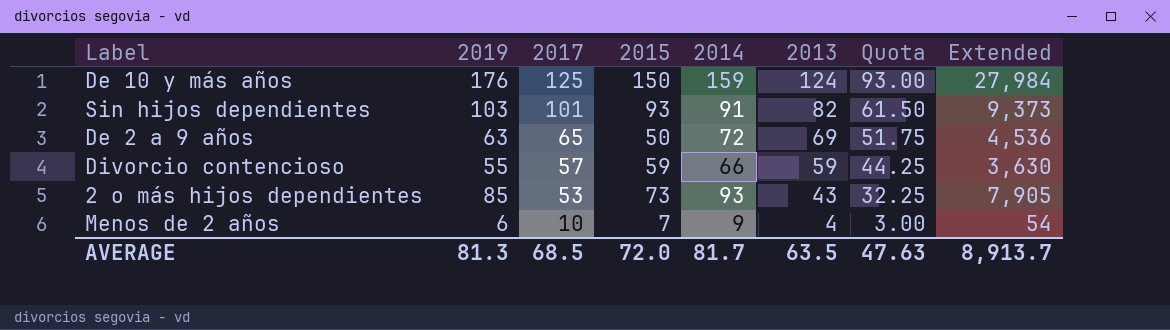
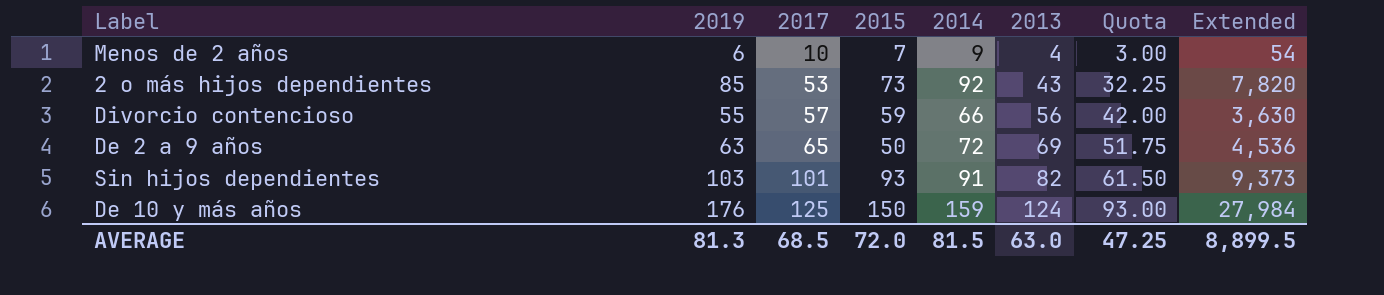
row order: 2017 descending -> 2017 ascending
2 o más hijos dependientes | 2014: 93 -> 92
2 o más hijos dependientes | Extended: 7,905 -> 7,820
Divorcio contencioso | 2013: 59 -> 56
Divorcio contencioso | Quota: 44.25 -> 42.00
AVERAGE | 2014: 81.7 -> 81.5
AVERAGE | 2013: 63.5 -> 63.0
AVERAGE | Quota: 47.63 -> 47.25
AVERAGE | Extended: 8,913.7 -> 8,899.5

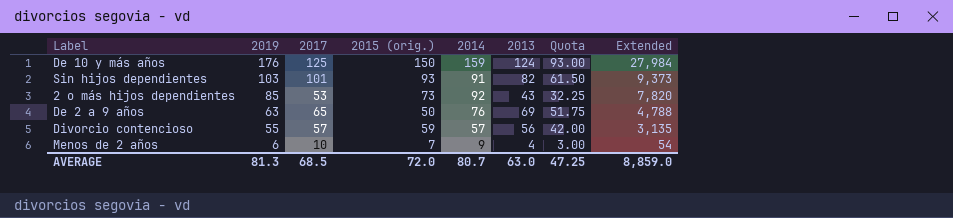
row order: 2017 ascending -> 2019 descending
column name: 2015 -> 2015 (orig.)
De 2 a 9 años | 2014: 72 -> 76
De 2 a 9 años | Extended: 4,536 -> 4,788
Divorcio contencioso | 2014: 66 -> 57
Divorcio contencioso | Extended: 3,630 -> 3,135
AVERAGE | 2014: 81.5 -> 80.7
AVERAGE | Extended: 8,899.5 -> 8,859.0

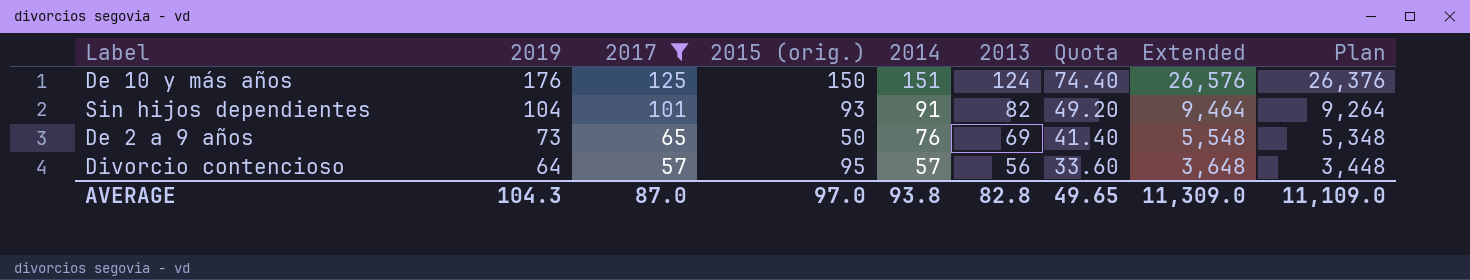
filter: none -> 2017 >= 57
column Quota | formula: [2013] * 0.75 -> [2013] * 0.6
column Plan | formula: none -> [Extended] - 200
De 10 y más años | 2014: 159 -> 151
De 10 y más años | Extended: 27,984 -> 26,576
Sin hijos dependientes | 2019: 103 -> 104
Sin hijos dependientes | Extended: 9,373 -> 9,464
De 2 a 9 años | 2019: 63 -> 73
De 2 a 9 años | Extended: 4,788 -> 5,548
Divorcio contencioso | 2019: 55 -> 64
Divorcio contencioso | 2015 (orig.): 59 -> 95
Divorcio contencioso | Extended: 3,135 -> 3,648
AVERAGE | 2019: 81.3 -> 104.3
AVERAGE | 2017: 68.5 -> 87.0
AVERAGE | 2015 (orig.): 72.0 -> 97.0
AVERAGE | 2014: 80.7 -> 93.8
AVERAGE | 2013: 63.0 -> 82.8
AVERAGE | Quota: 47.25 -> 49.65
AVERAGE | Extended: 8,859.0 -> 11,309.0

